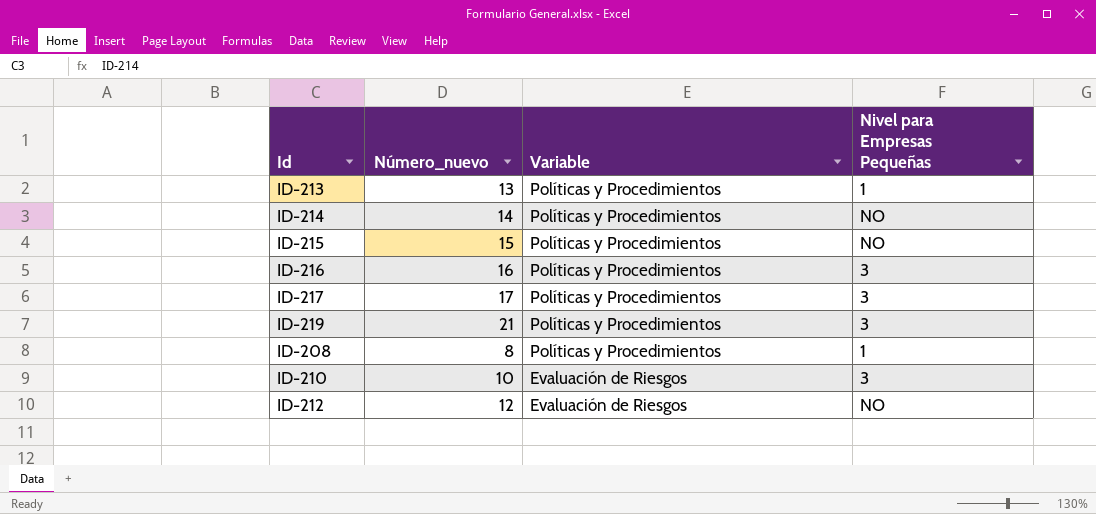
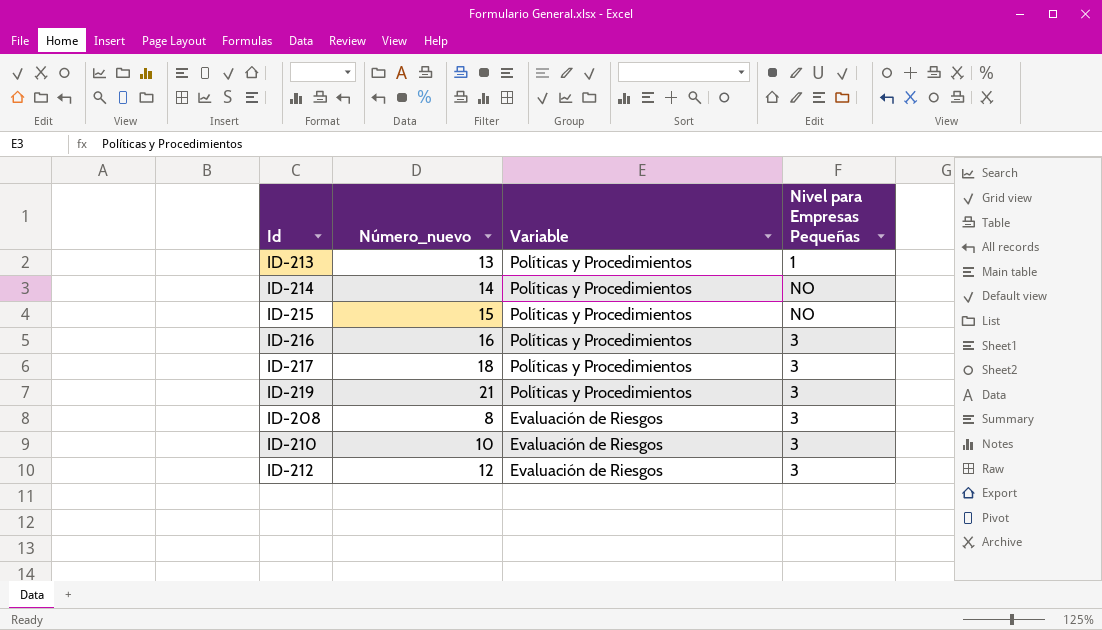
ID-217 | Número_nuevo: 17 -> 18
ID-208 | Variable: Políticas y Procedimientos -> Evaluación de Riesgos
ID-208 | Nivel para Empresas Pequeñas: 1 -> 3
ID-212 | Nivel para Empresas Pequeñas: NO -> 3

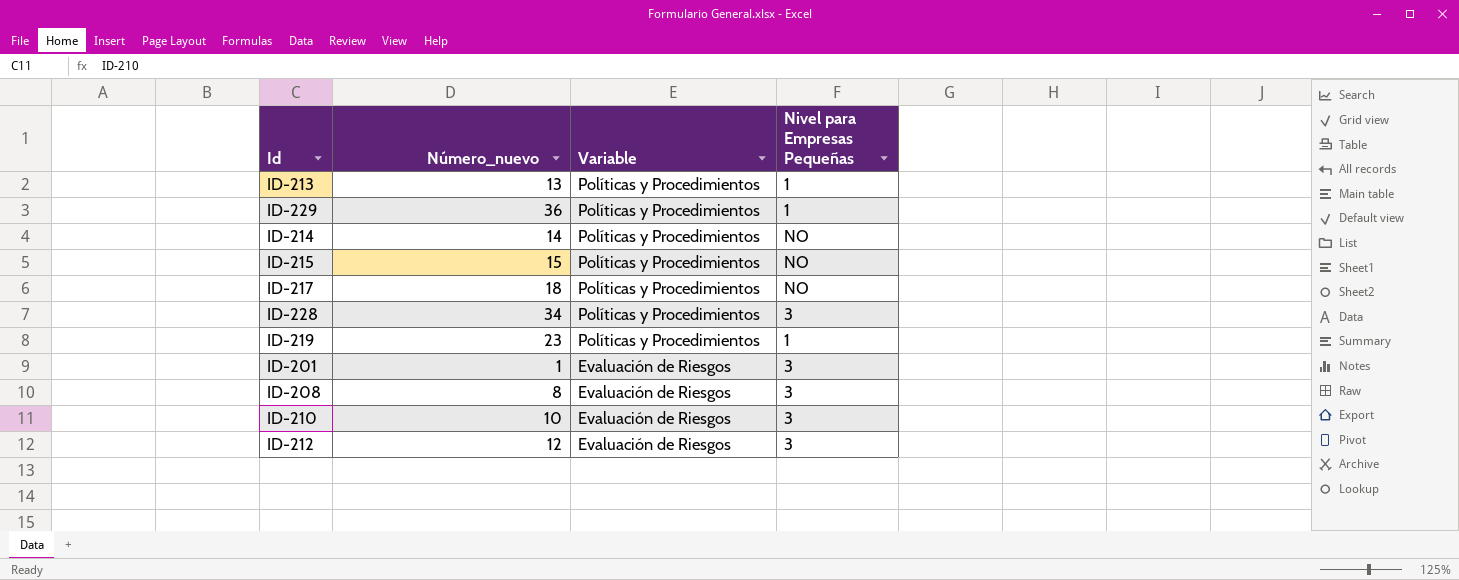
row ID-216: 16 | Políticas y Procedimientos | 3 -> none
row ID-229: none -> 36 | Políticas y Procedimientos | 1
ID-217 | Nivel para Empresas Pequeñas: 3 -> NO
row ID-228: none -> 34 | Políticas y Procedimientos | 3
ID-219 | Número_nuevo: 21 -> 23
ID-219 | Nivel para Empresas Pequeñas: 3 -> 1
row ID-201: none -> 1 | Evaluación de Riesgos | 3

